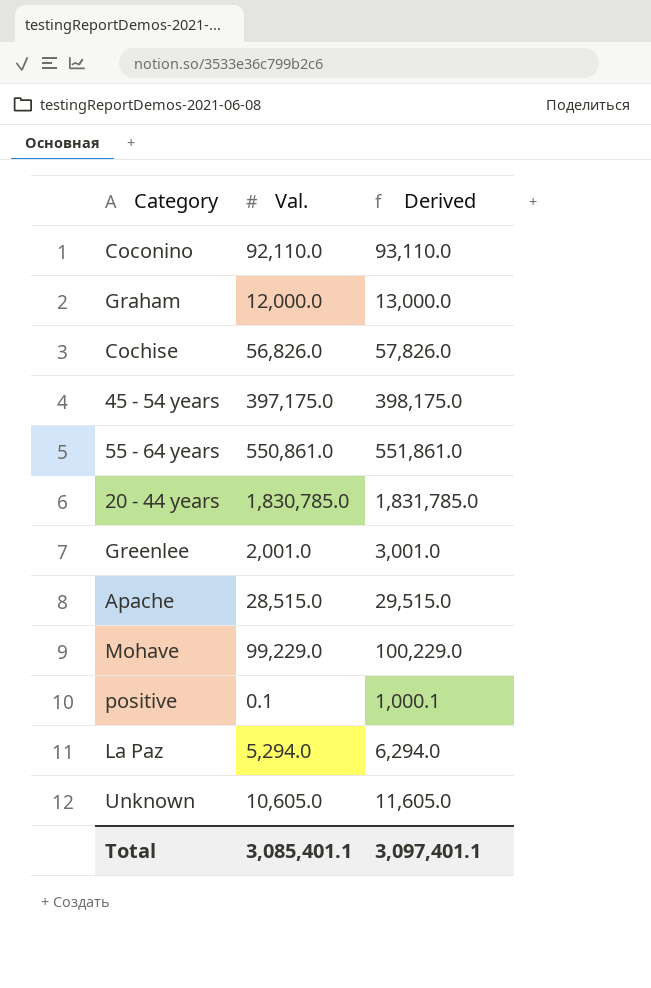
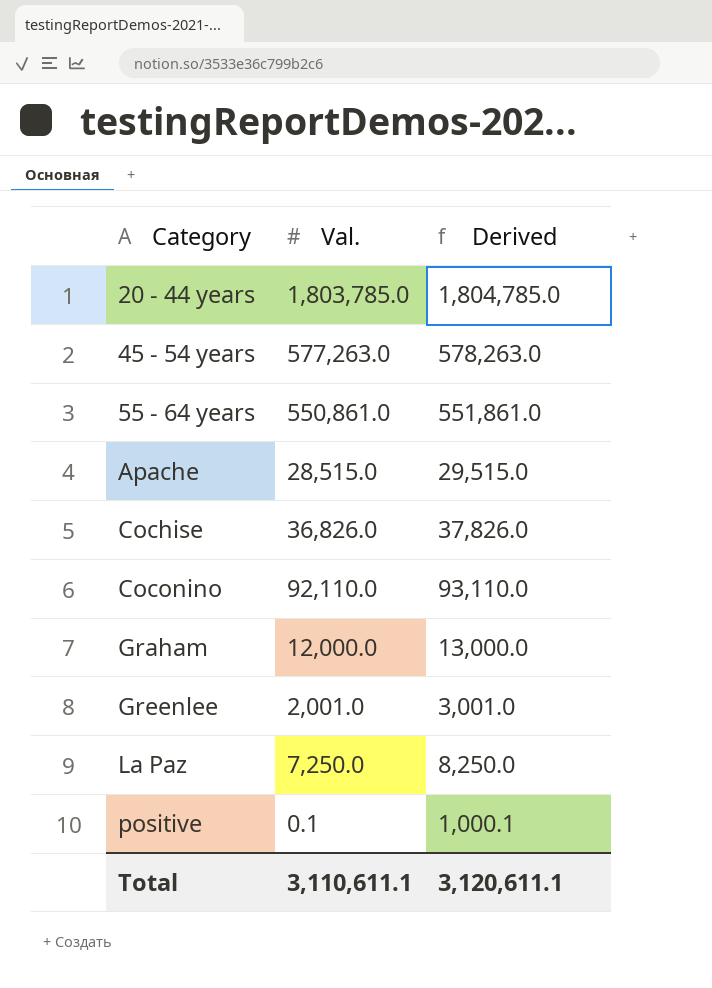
row order: none -> Category ascending
row Mohave: 99,229.0 | 100,229.0 -> none
row Unknown: 10,605.0 | 11,605.0 -> none
20 - 44 years | Val.: 1,830,785.0 -> 1,803,785.0
20 - 44 years | Derived: 1,831,785.0 -> 1,804,785.0
45 - 54 years | Val.: 397,175.0 -> 577,263.0
45 - 54 years | Derived: 398,175.0 -> 578,263.0
Cochise | Val.: 56,826.0 -> 36,826.0
Cochise | Derived: 57,826.0 -> 37,826.0
La Paz | Val.: 5,294.0 -> 7,250.0
La Paz | Derived: 6,294.0 -> 8,250.0
Total | Val.: 3,085,401.1 -> 3,110,611.1
Total | Derived: 3,097,401.1 -> 3,120,611.1

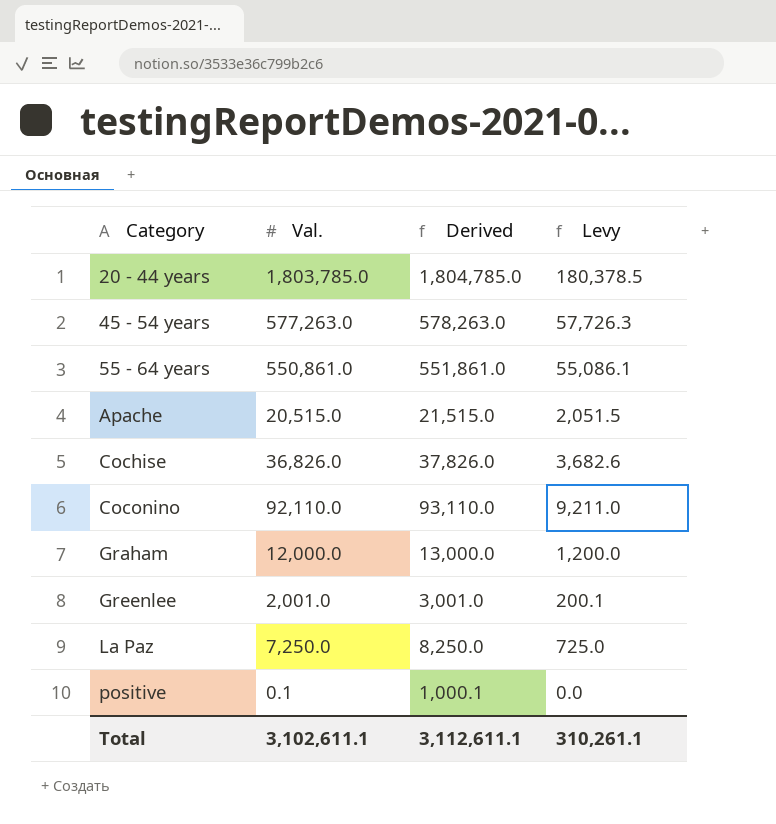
column Levy | formula: none -> [Val.] * 0.1
Apache | Val.: 28,515.0 -> 20,515.0
Apache | Derived: 29,515.0 -> 21,515.0
Total | Val.: 3,110,611.1 -> 3,102,611.1
Total | Derived: 3,120,611.1 -> 3,112,611.1

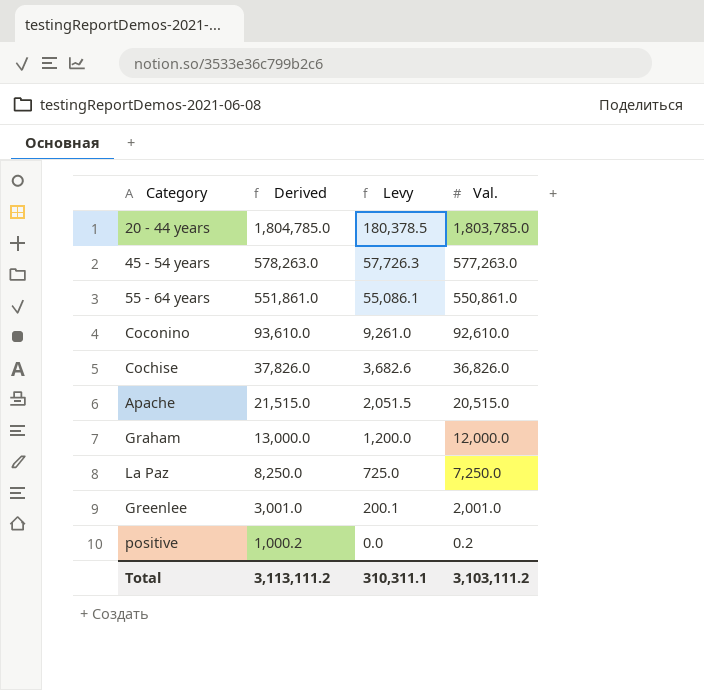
row order: Category ascending -> Derived descending
column Val. | position: 2 -> 4
Coconino | Derived: 93,110.0 -> 93,610.0
Coconino | Levy: 9,211.0 -> 9,261.0
Coconino | Val.: 92,110.0 -> 92,610.0
positive | Derived: 1,000.1 -> 1,000.2
positive | Val.: 0.1 -> 0.2
Total | Derived: 3,112,611.1 -> 3,113,111.2
Total | Levy: 310,261.1 -> 310,311.1
Total | Val.: 3,102,611.1 -> 3,103,111.2

